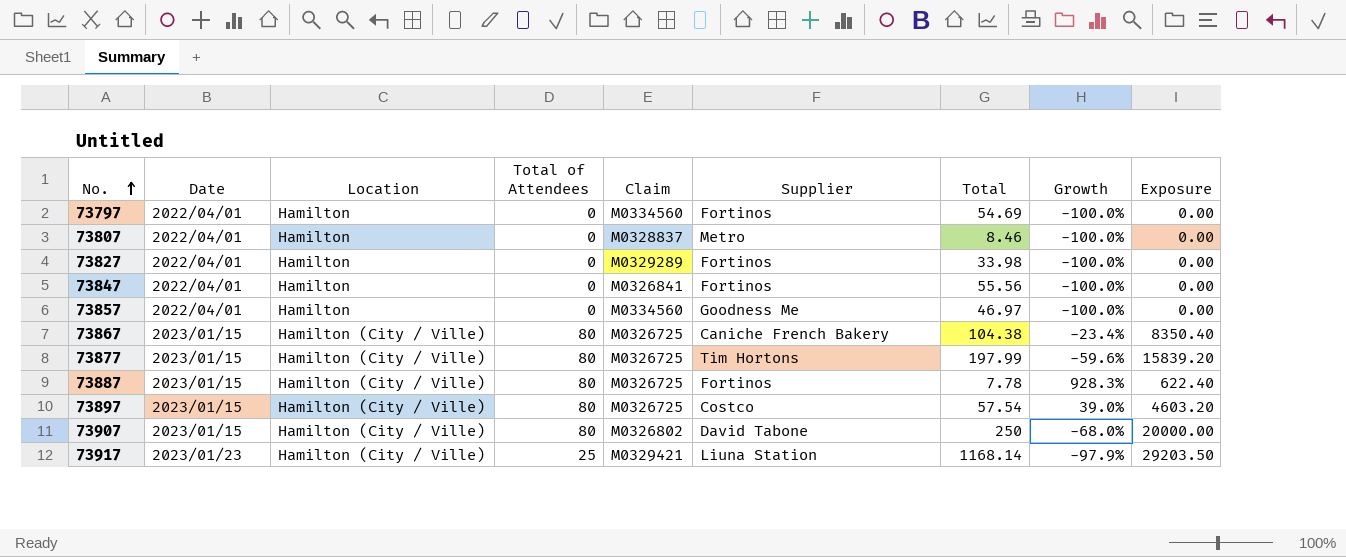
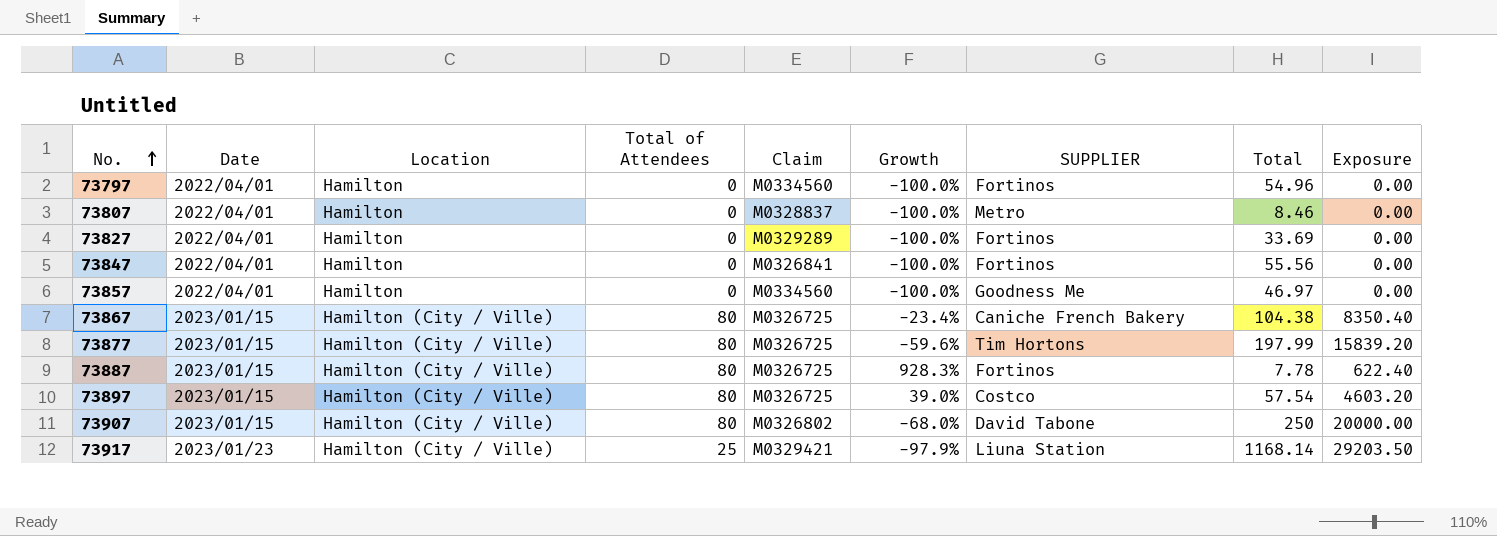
column Growth | position: 8 -> 6
column name: Supplier -> SUPPLIER
73797 | Total: 54.69 -> 54.96
73827 | Total: 33.98 -> 33.69

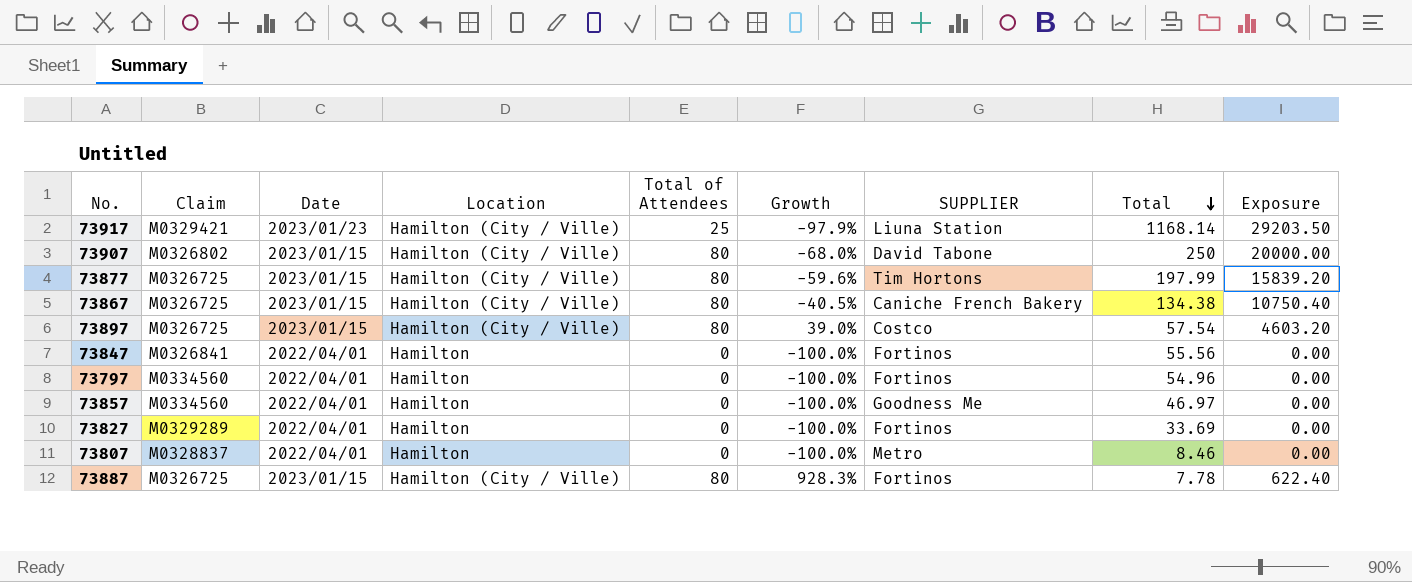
row order: No. ascending -> Total descending
column Claim | position: 5 -> 2
73867 | Growth: -23.4% -> -40.5%
73867 | Total: 104.38 -> 134.38
73867 | Exposure: 8350.40 -> 10750.40

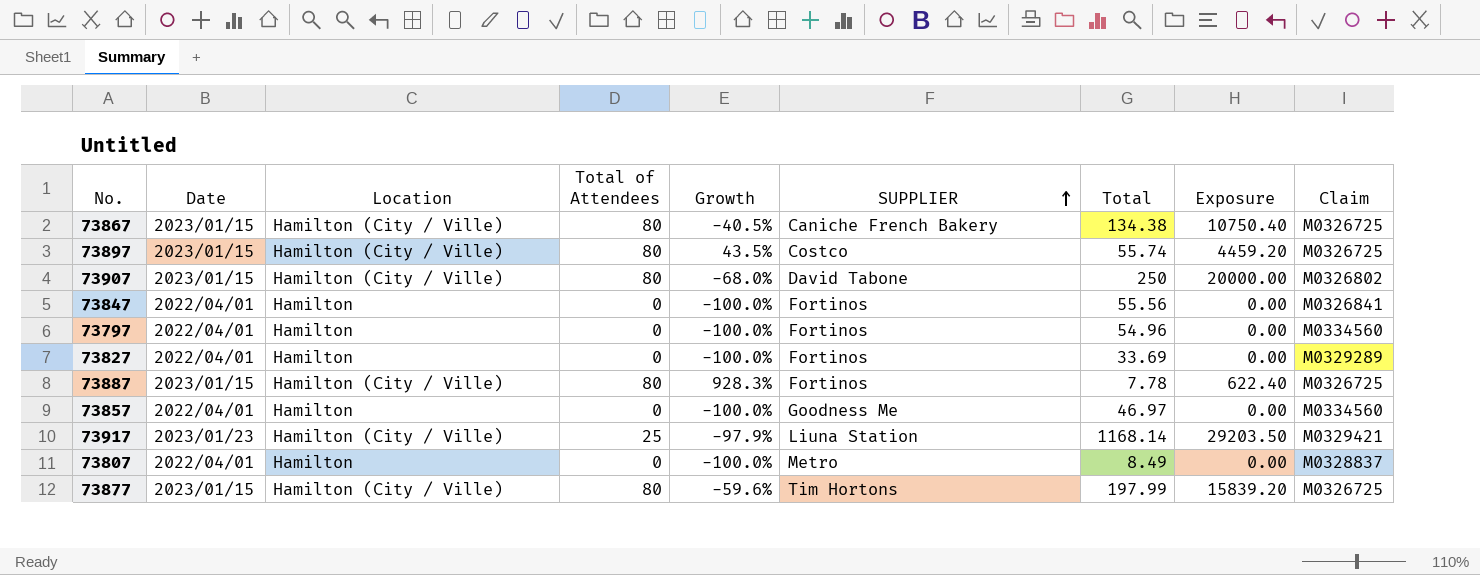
row order: Total descending -> SUPPLIER ascending
column Claim | position: 2 -> 9
73897 | Growth: 39.0% -> 43.5%
73897 | Total: 57.54 -> 55.74
73897 | Exposure: 4603.20 -> 4459.20
73807 | Total: 8.46 -> 8.49

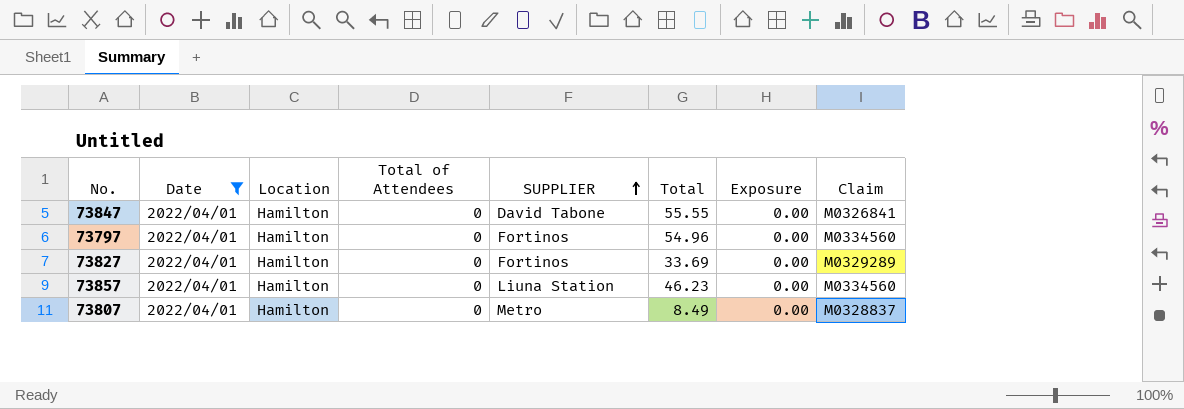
filter: none -> Date = 2022/04/01
column Growth | formula: ([Total of Attendees] - [Total]) / [Total] -> none
73847 | SUPPLIER: Fortinos -> David Tabone
73847 | Total: 55.56 -> 55.55
73857 | SUPPLIER: Goodness Me -> Liuna Station
73857 | Total: 46.97 -> 46.23

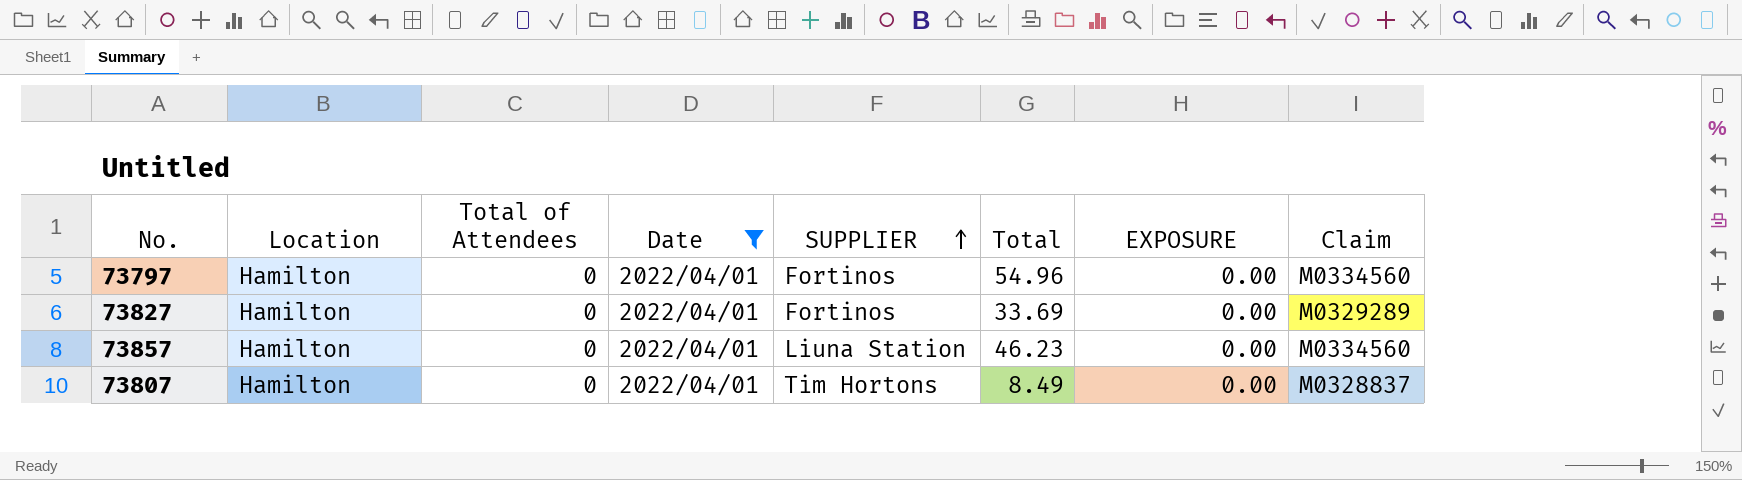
column Date | position: 2 -> 4
column name: Exposure -> EXPOSURE
row 73847: 2022/04/01 | Hamilton | 0 | David Tabone | 55.55 | 0.00 | M0326841 -> none
73807 | SUPPLIER: Metro -> Tim Hortons

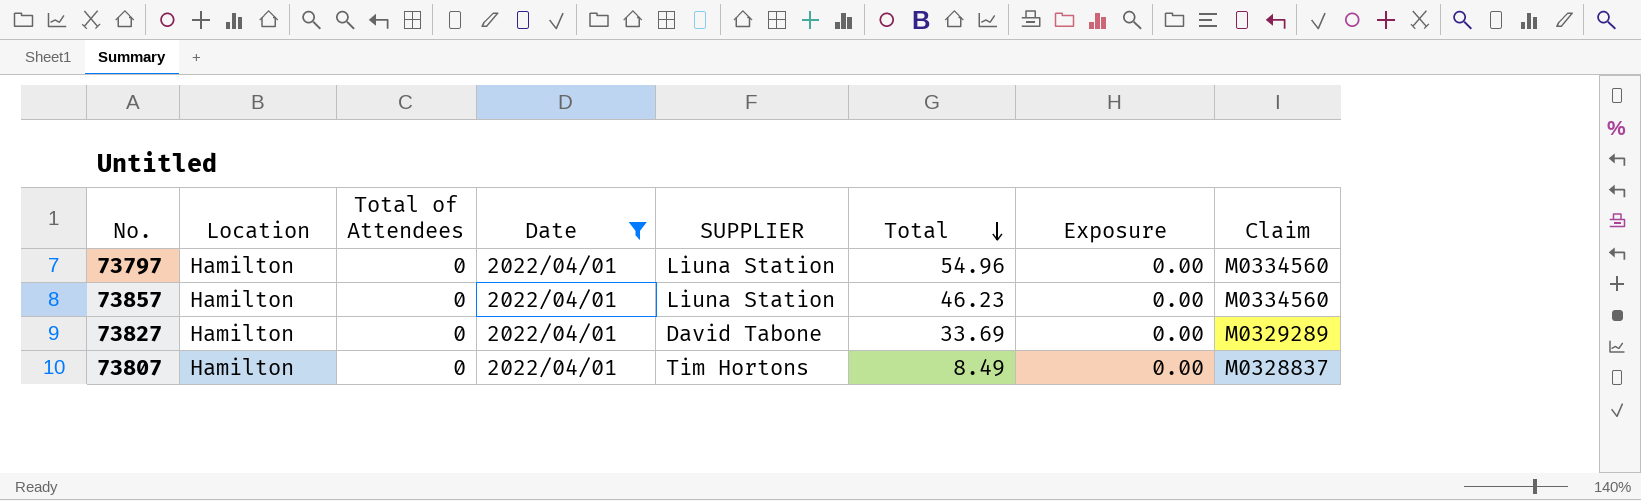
row order: SUPPLIER ascending -> Total descending
column name: EXPOSURE -> Exposure
73797 | SUPPLIER: Fortinos -> Liuna Station
73827 | SUPPLIER: Fortinos -> David Tabone

